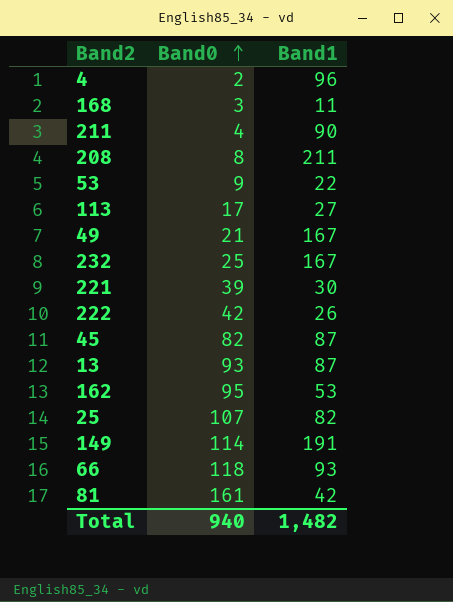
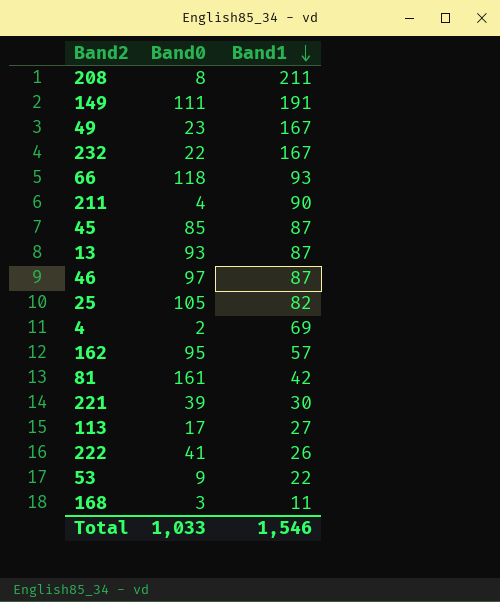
row order: Band0 ascending -> Band1 descending
149 | Band0: 114 -> 111
49 | Band0: 21 -> 23
232 | Band0: 25 -> 22
45 | Band0: 82 -> 85
row 46: none -> 97 | 87
25 | Band0: 107 -> 105
4 | Band1: 96 -> 69
162 | Band1: 53 -> 57
222 | Band0: 42 -> 41
Total | Band0: 940 -> 1,033
Total | Band1: 1,482 -> 1,546

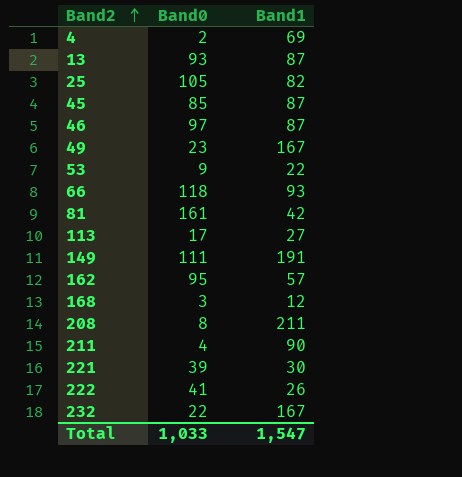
row order: Band1 descending -> Band2 ascending
168 | Band1: 11 -> 12
Total | Band1: 1,546 -> 1,547

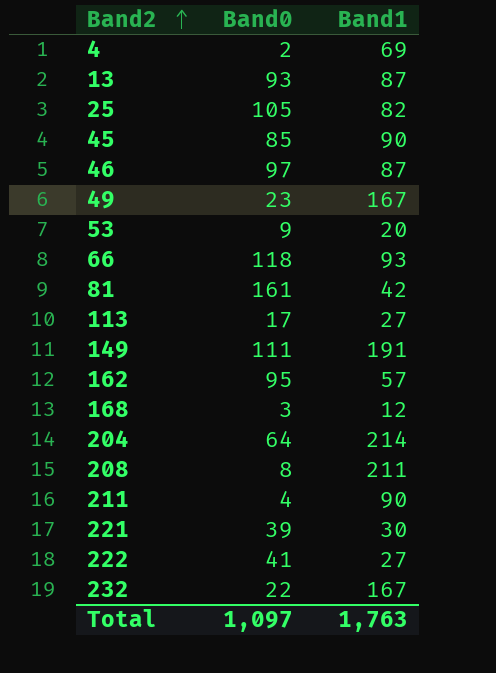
45 | Band1: 87 -> 90
53 | Band1: 22 -> 20
row 204: none -> 64 | 214
222 | Band1: 26 -> 27
Total | Band0: 1,033 -> 1,097
Total | Band1: 1,547 -> 1,763

